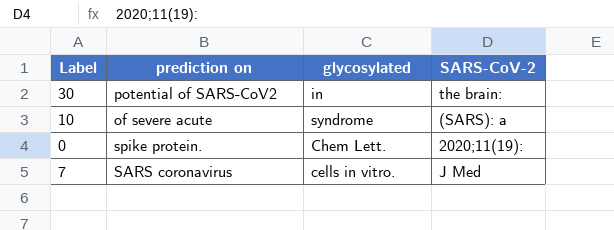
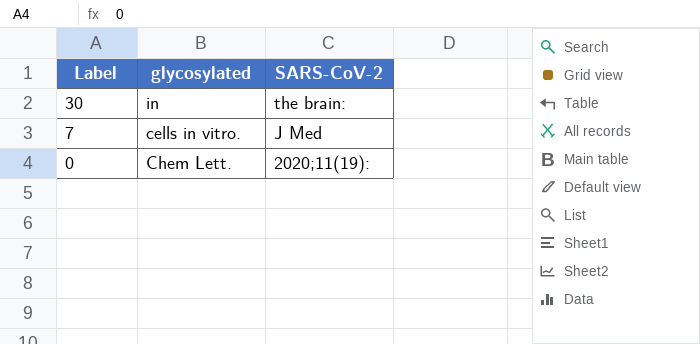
row order: none -> Label descending
column prediction on | position: 2 -> none
row 10: of severe acute | syndrome | (SARS): a -> none

